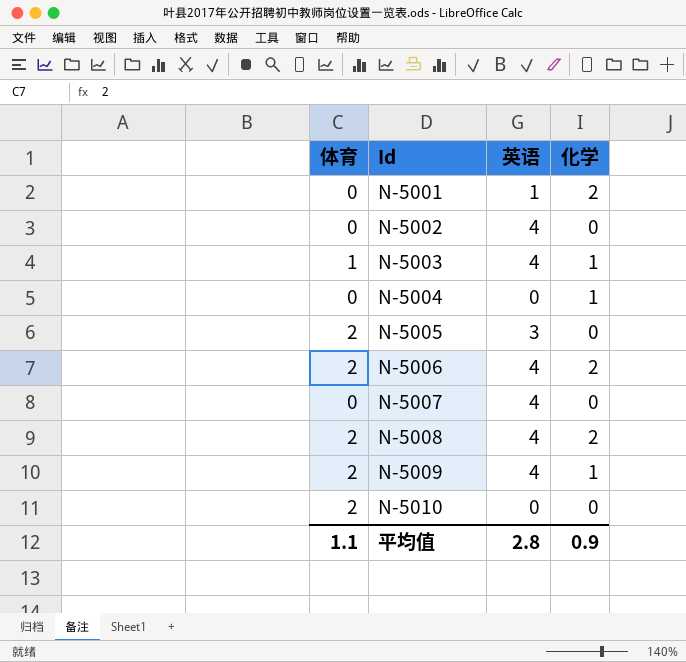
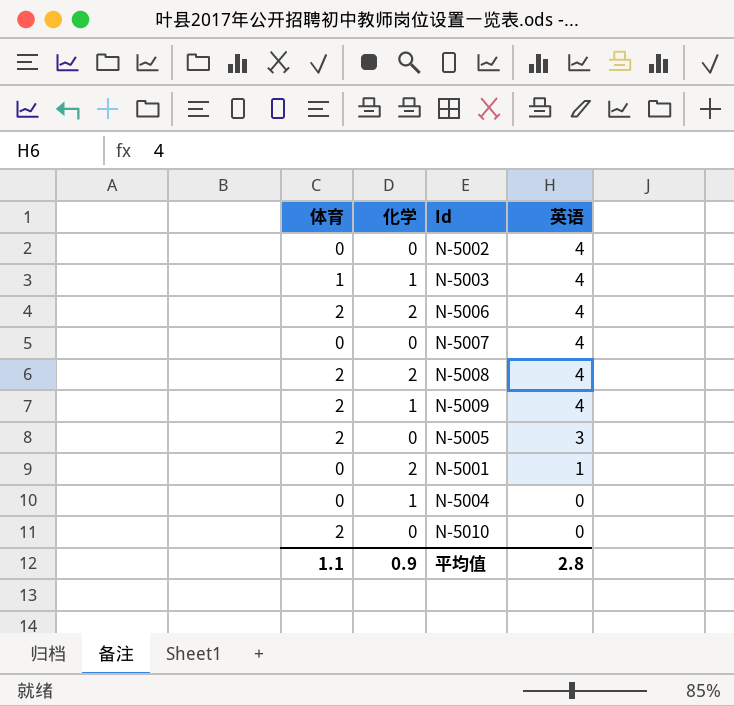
row order: Id ascending -> 英语 descending
column 化学 | position: 4 -> 2

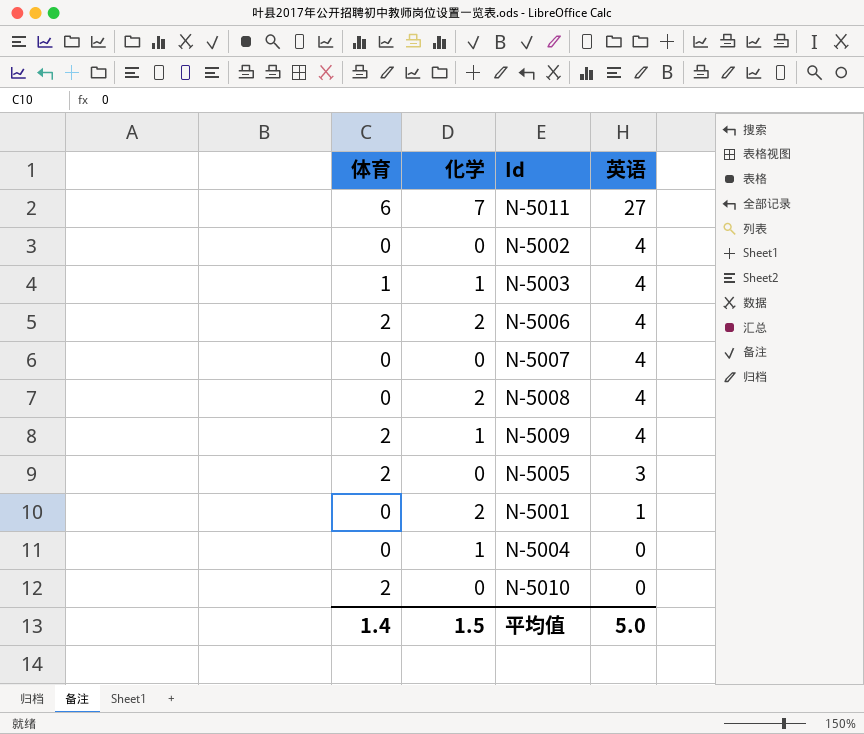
row N-5011: none -> 6 | 7 | 27
N-5008 | 体育: 2 -> 0
平均值 | 体育: 1.1 -> 1.4
平均值 | 化学: 0.9 -> 1.5
平均值 | 英语: 2.8 -> 5.0

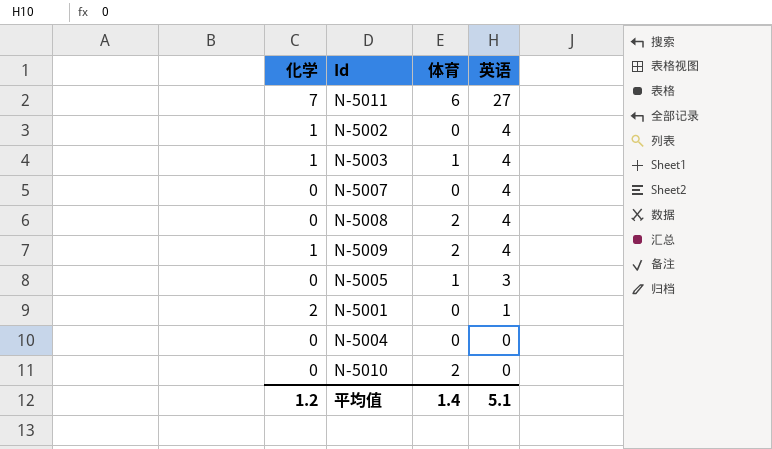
column 体育 | position: 1 -> 3
row N-5006: 2 | 2 | 4 -> none
N-5002 | 化学: 0 -> 1
N-5008 | 化学: 2 -> 0
N-5008 | 体育: 0 -> 2
N-5005 | 体育: 2 -> 1
N-5004 | 化学: 1 -> 0
平均值 | 化学: 1.5 -> 1.2
平均值 | 英语: 5.0 -> 5.1

